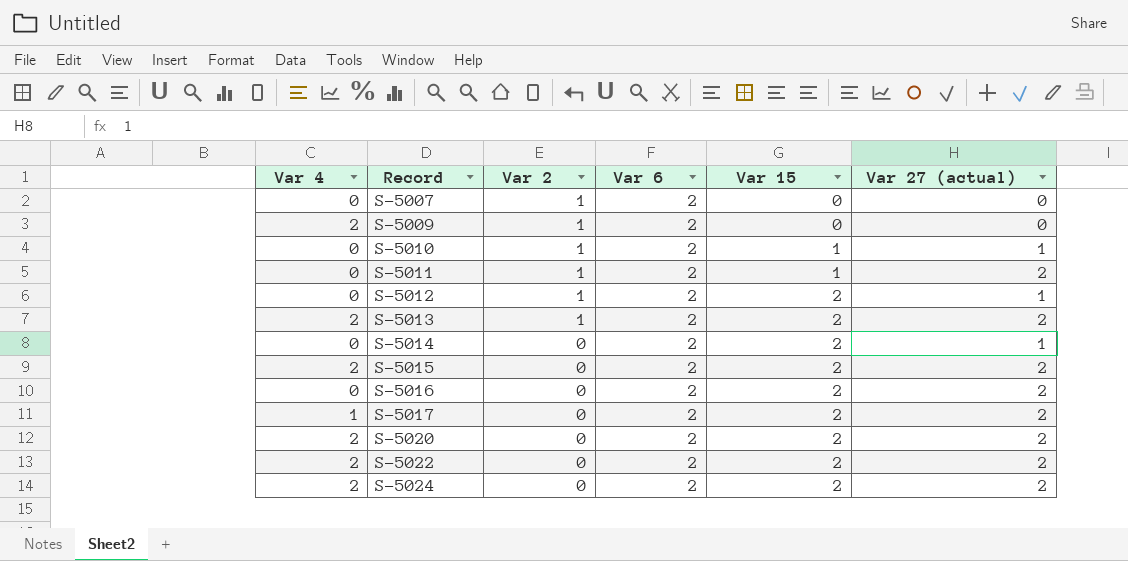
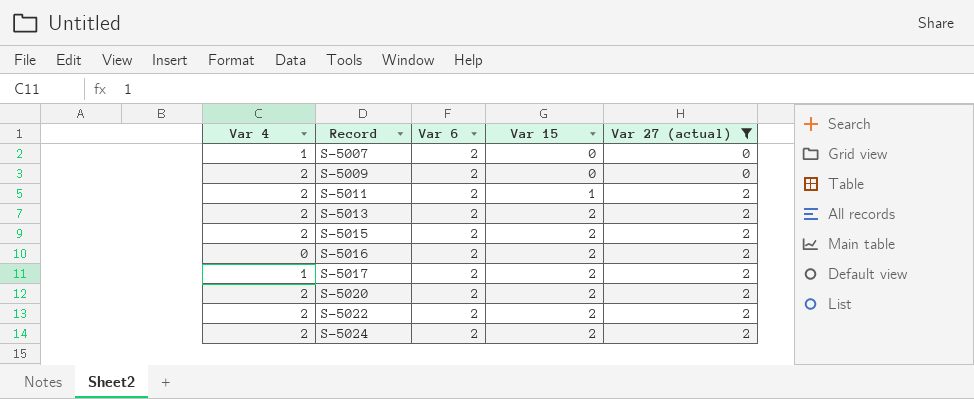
filter: none -> Var 27 (actual) != 1
column Var 2 | position: 3 -> none
S-5007 | Var 4: 0 -> 1
S-5011 | Var 4: 0 -> 2

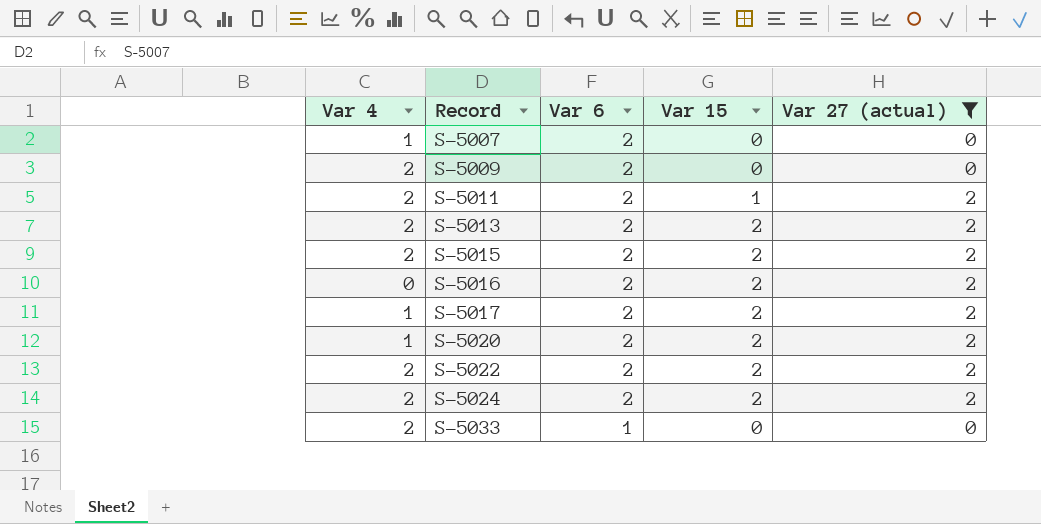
S-5020 | Var 4: 2 -> 1
row S-5033: none -> 2 | 1 | 0 | 0

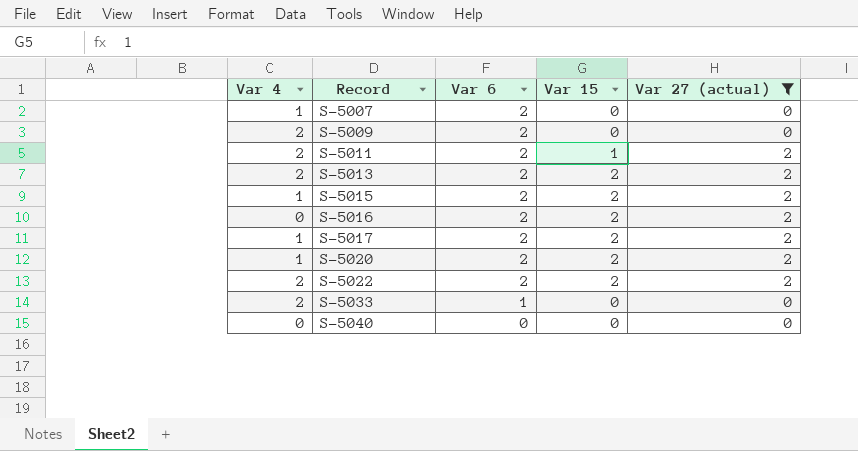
row S-5024: 2 | 2 | 2 | 2 -> none
S-5015 | Var 4: 2 -> 1
row S-5040: none -> 0 | 0 | 0 | 0

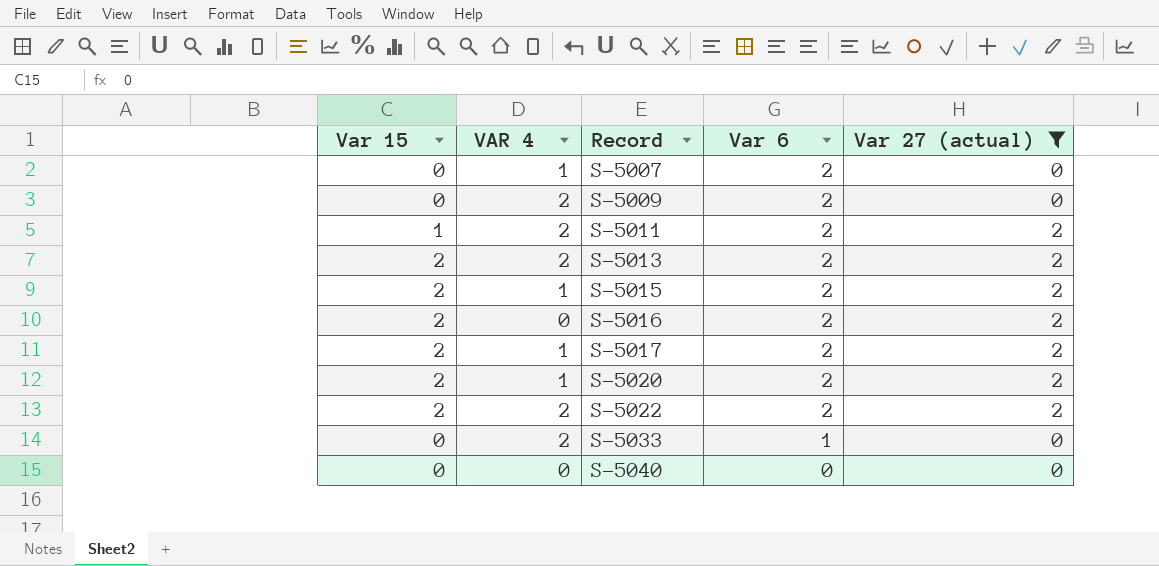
column Var 15 | position: 4 -> 1
column name: Var 4 -> VAR 4

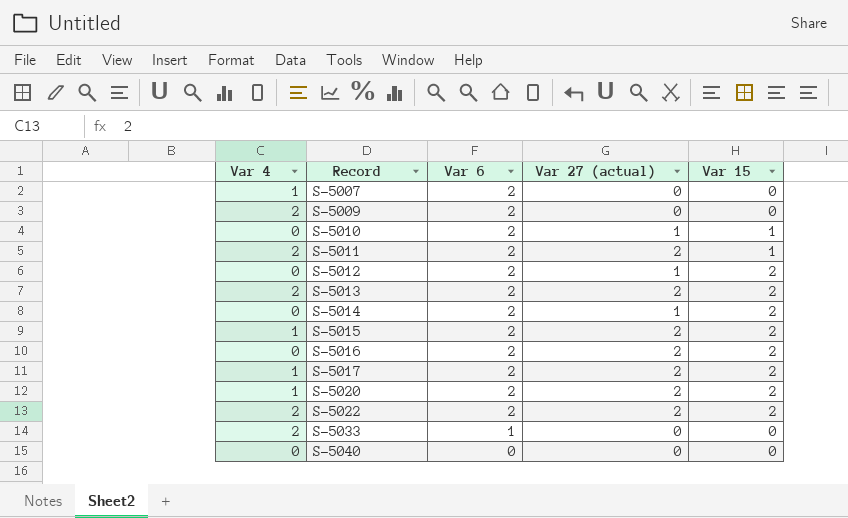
filter: Var 27 (actual) != 1 -> none
column name: VAR 4 -> Var 4
column Var 15 | position: 1 -> 5

